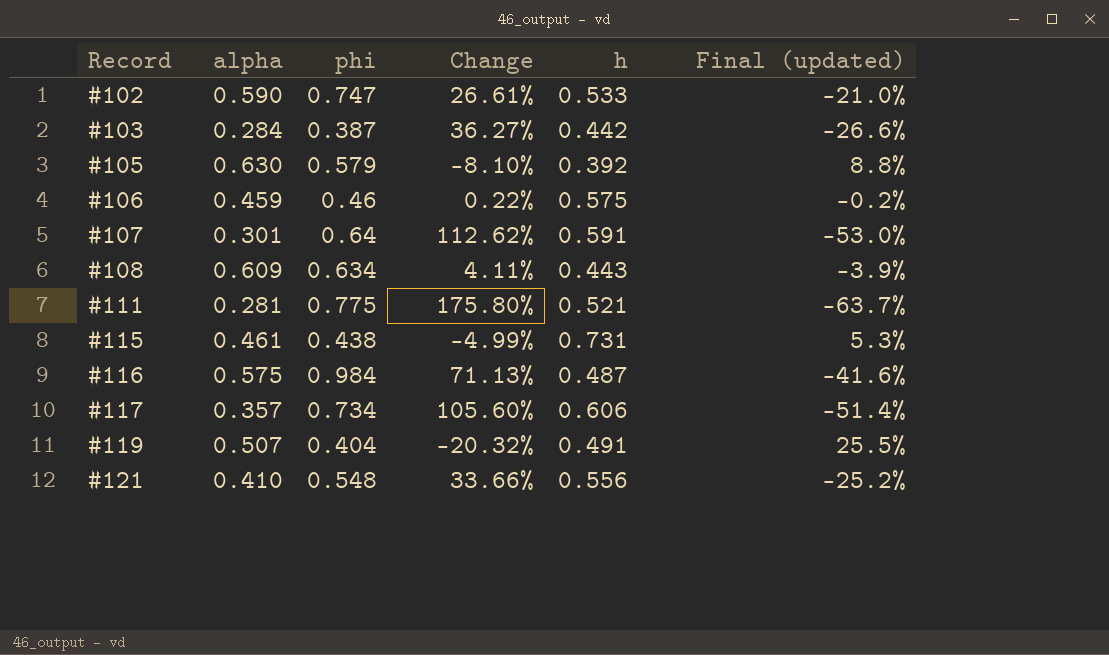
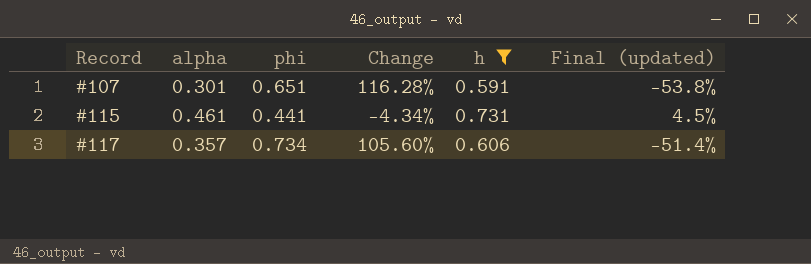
filter: none -> h >= 0.591
#107 | phi: 0.64 -> 0.651
#107 | Change: 112.62% -> 116.28%
#107 | Final (updated): -53.0% -> -53.8%
#115 | phi: 0.438 -> 0.441
#115 | Change: -4.99% -> -4.34%
#115 | Final (updated): 5.3% -> 4.5%

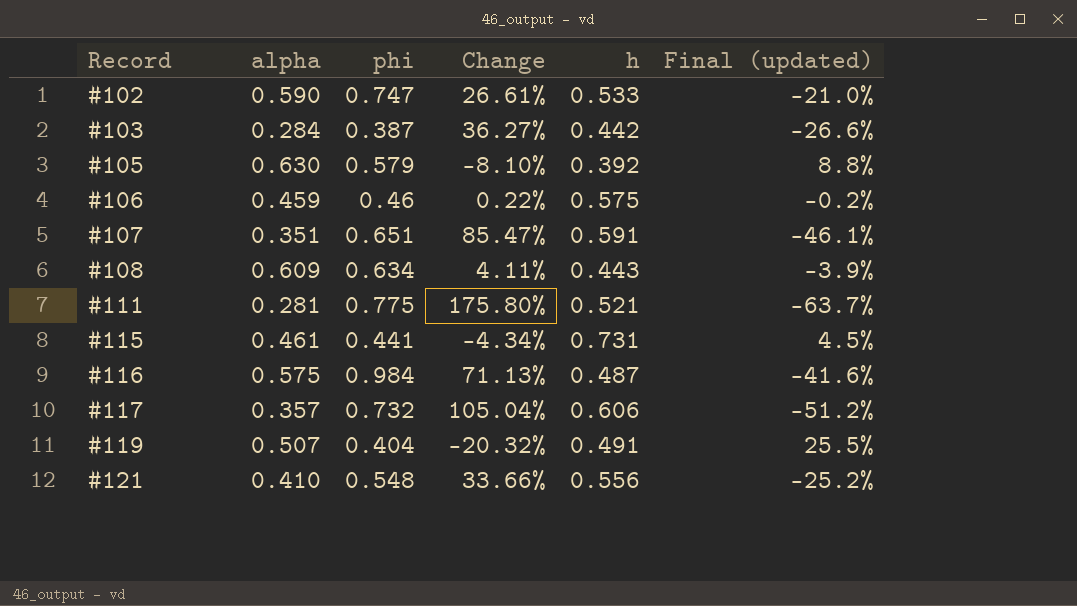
filter: h >= 0.591 -> none
#107 | alpha: 0.301 -> 0.351
#107 | Change: 116.28% -> 85.47%
#107 | Final (updated): -53.8% -> -46.1%
#117 | phi: 0.734 -> 0.732
#117 | Change: 105.60% -> 105.04%
#117 | Final (updated): -51.4% -> -51.2%

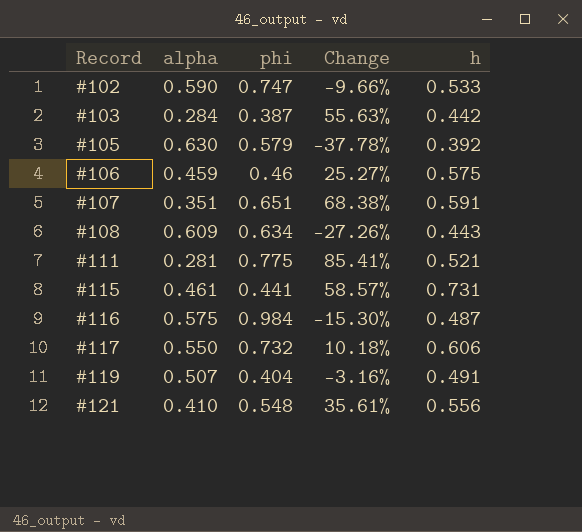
column Final (updated) | formula: ([alpha] - [phi]) / [phi] -> none
column Change | formula: ([phi] - [alpha]) / [alpha] -> ([h] - [alpha]) / [alpha]
#117 | alpha: 0.357 -> 0.550

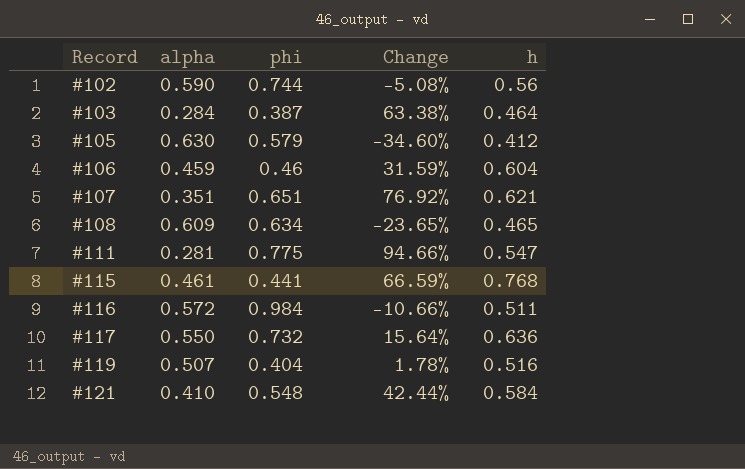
#102 | phi: 0.747 -> 0.744
#102 | Change: -9.66% -> -5.08%
#102 | h: 0.533 -> 0.56
#103 | Change: 55.63% -> 63.38%
#103 | h: 0.442 -> 0.464
#105 | Change: -37.78% -> -34.60%
#105 | h: 0.392 -> 0.412
#106 | Change: 25.27% -> 31.59%
#106 | h: 0.575 -> 0.604
#107 | Change: 68.38% -> 76.92%
#107 | h: 0.591 -> 0.621
#108 | Change: -27.26% -> -23.65%
#108 | h: 0.443 -> 0.465
#111 | Change: 85.41% -> 94.66%
#111 | h: 0.521 -> 0.547
#115 | Change: 58.57% -> 66.59%
#115 | h: 0.731 -> 0.768
#116 | alpha: 0.575 -> 0.572
#116 | Change: -15.30% -> -10.66%
#116 | h: 0.487 -> 0.511
#117 | Change: 10.18% -> 15.64%
#117 | h: 0.606 -> 0.636
#119 | Change: -3.16% -> 1.78%
#119 | h: 0.491 -> 0.516
#121 | Change: 35.61% -> 42.44%
#121 | h: 0.556 -> 0.584

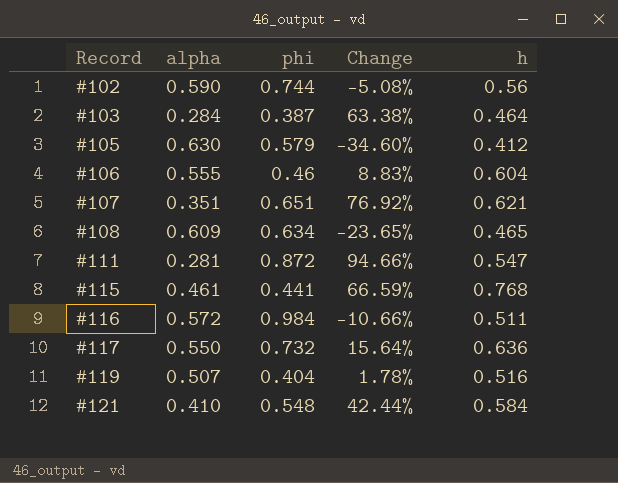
#106 | alpha: 0.459 -> 0.555
#106 | Change: 31.59% -> 8.83%
#111 | phi: 0.775 -> 0.872

